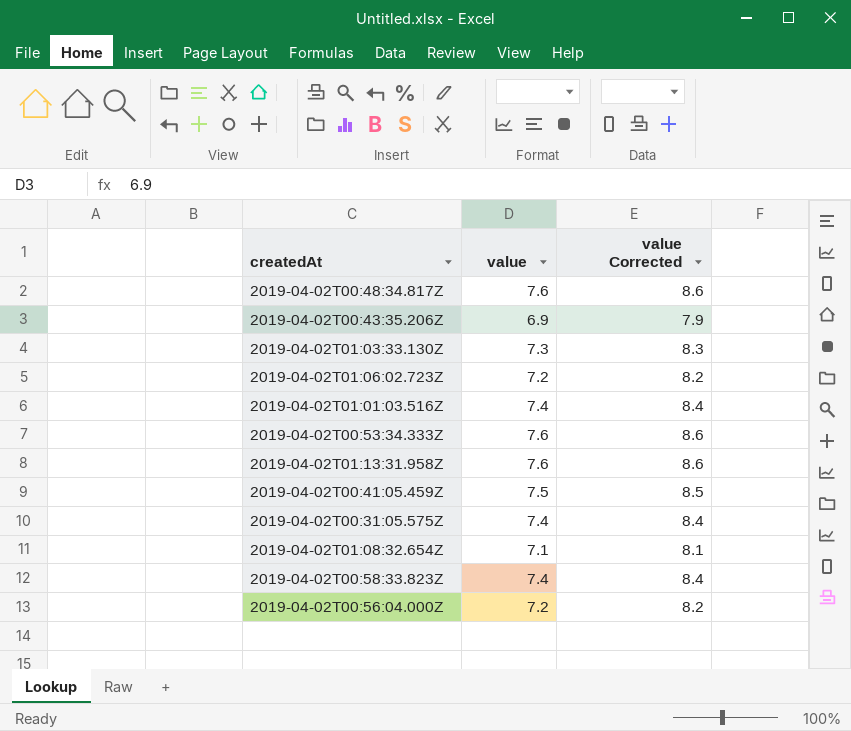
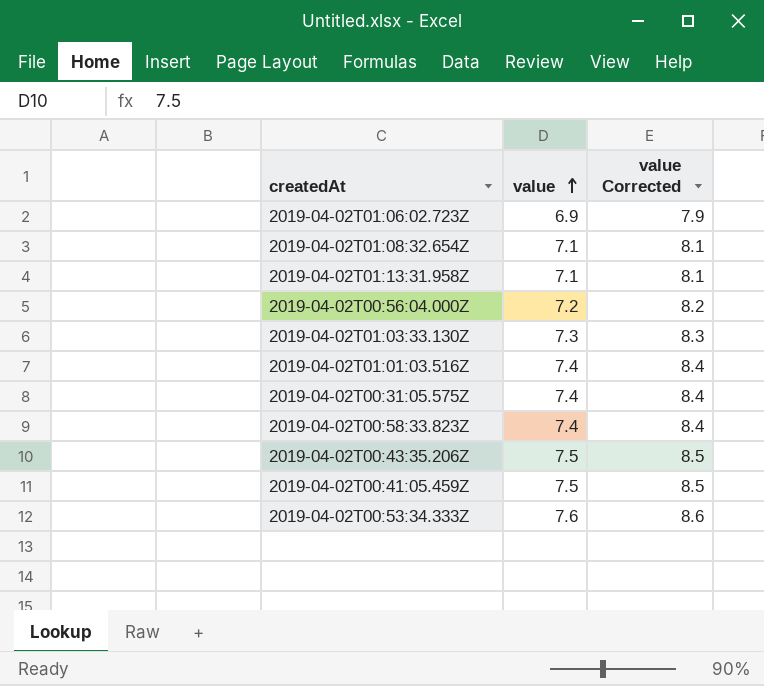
row order: none -> value ascending
row 2019-04-02T00:48:34.817Z: 7.6 | 8.6 -> none
2019-04-02T01:06:02.723Z | value: 7.2 -> 6.9
2019-04-02T01:06:02.723Z | value Corrected: 8.2 -> 7.9
2019-04-02T01:13:31.958Z | value: 7.6 -> 7.1
2019-04-02T01:13:31.958Z | value Corrected: 8.6 -> 8.1
2019-04-02T00:43:35.206Z | value: 6.9 -> 7.5
2019-04-02T00:43:35.206Z | value Corrected: 7.9 -> 8.5

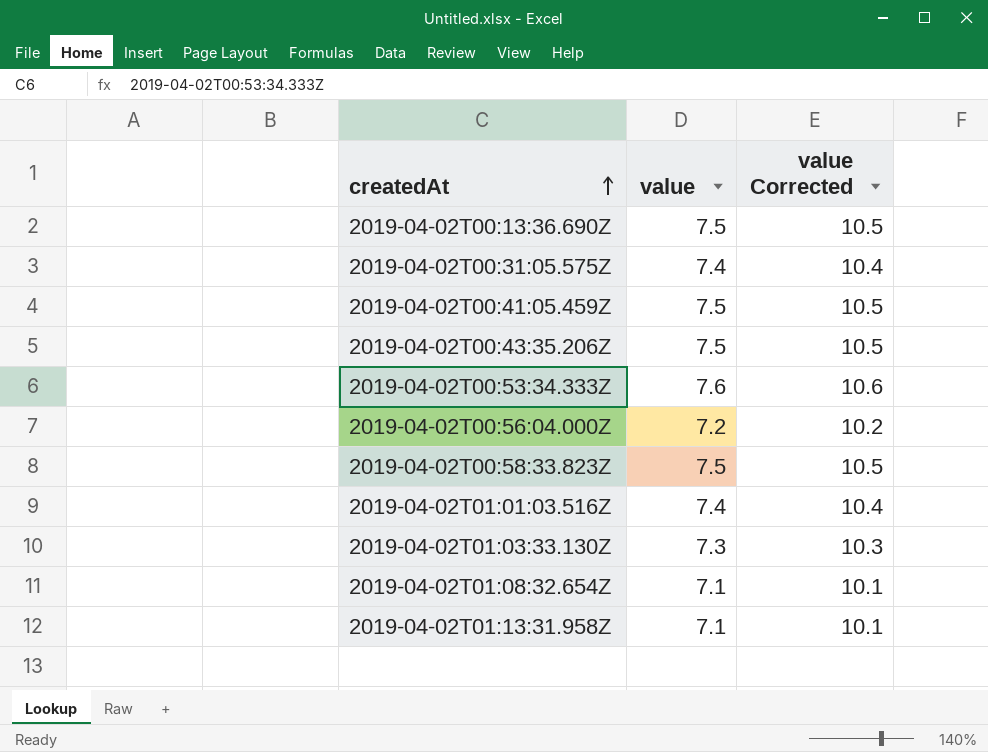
row order: value ascending -> createdAt ascending
column value Corrected | formula: [value] + 1 -> [value] + 3
row 2019-04-02T01:06:02.723Z: 6.9 | 7.9 -> none
row 2019-04-02T00:13:36.690Z: none -> 7.5 | 10.5
2019-04-02T00:58:33.823Z | value: 7.4 -> 7.5

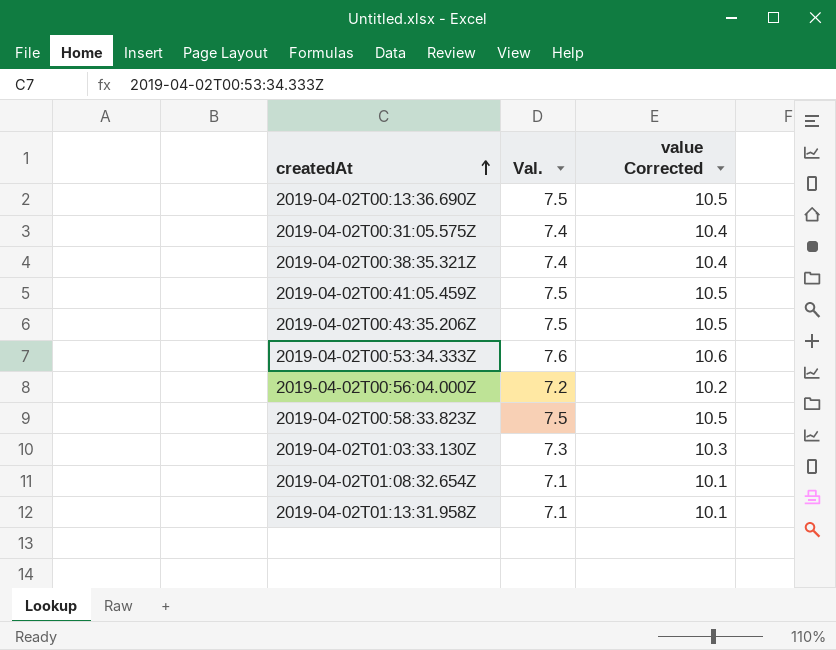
column name: value -> Val.
row 2019-04-02T01:01:03.516Z: 7.4 | 10.4 -> none
row 2019-04-02T00:38:35.321Z: none -> 7.4 | 10.4

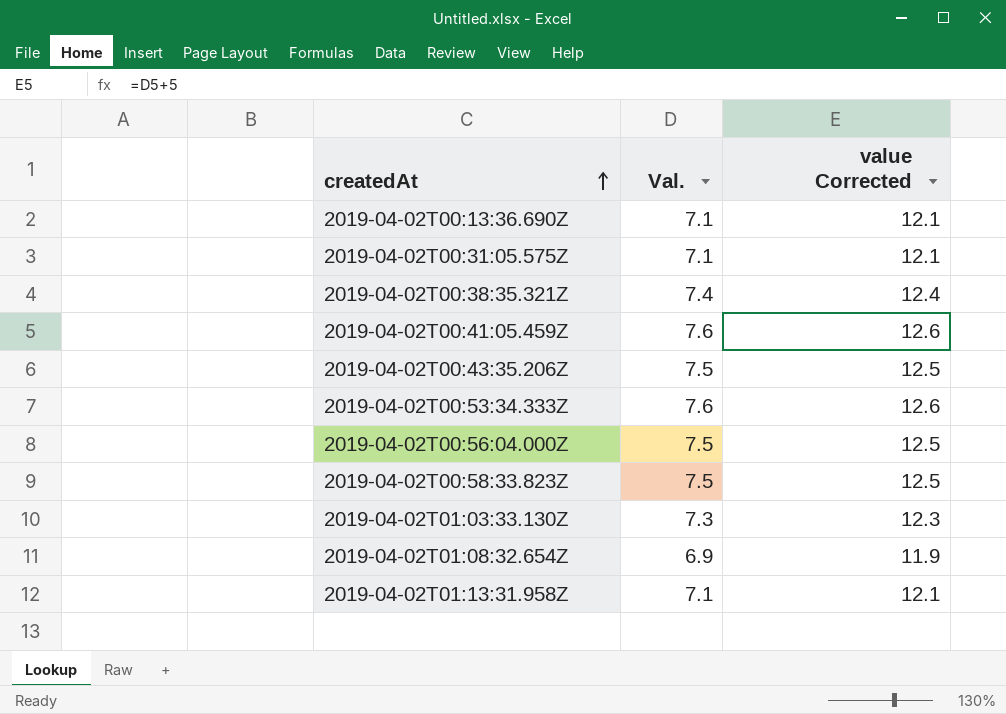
column value Corrected | formula: [Val.] + 3 -> [Val.] + 5
2019-04-02T00:13:36.690Z | Val.: 7.5 -> 7.1
2019-04-02T00:31:05.575Z | Val.: 7.4 -> 7.1
2019-04-02T00:41:05.459Z | Val.: 7.5 -> 7.6
2019-04-02T00:56:04.000Z | Val.: 7.2 -> 7.5
2019-04-02T01:08:32.654Z | Val.: 7.1 -> 6.9

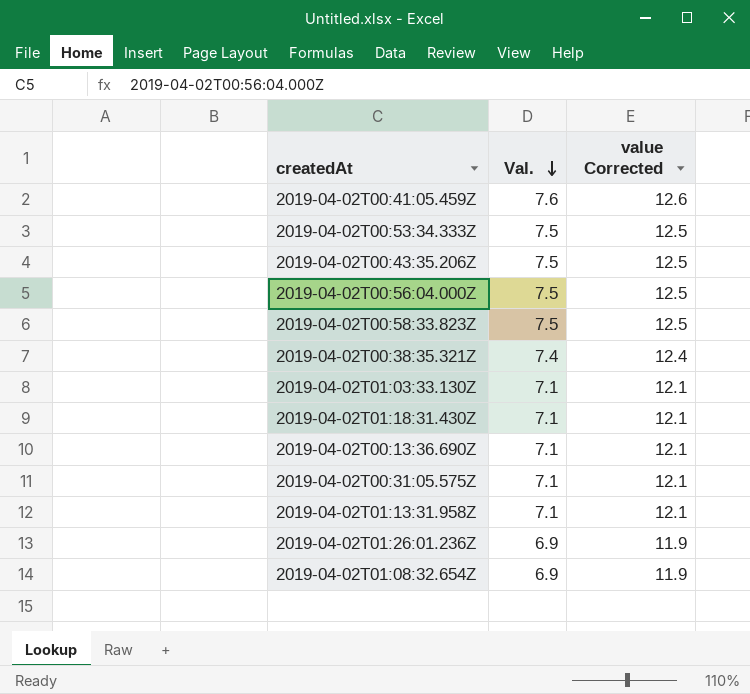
row order: createdAt ascending -> Val. descending
2019-04-02T00:53:34.333Z | Val.: 7.6 -> 7.5
2019-04-02T00:53:34.333Z | value Corrected: 12.6 -> 12.5
2019-04-02T01:03:33.130Z | Val.: 7.3 -> 7.1
2019-04-02T01:03:33.130Z | value Corrected: 12.3 -> 12.1
row 2019-04-02T01:18:31.430Z: none -> 7.1 | 12.1
row 2019-04-02T01:26:01.236Z: none -> 6.9 | 11.9

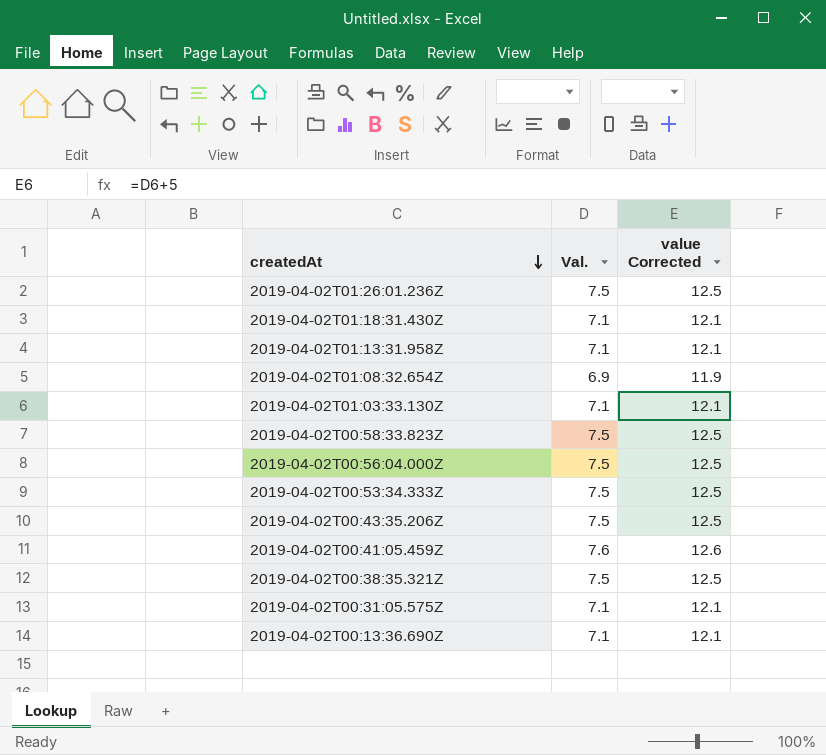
row order: Val. descending -> createdAt descending
2019-04-02T01:26:01.236Z | Val.: 6.9 -> 7.5
2019-04-02T01:26:01.236Z | value Corrected: 11.9 -> 12.5
2019-04-02T00:38:35.321Z | Val.: 7.4 -> 7.5
2019-04-02T00:38:35.321Z | value Corrected: 12.4 -> 12.5

